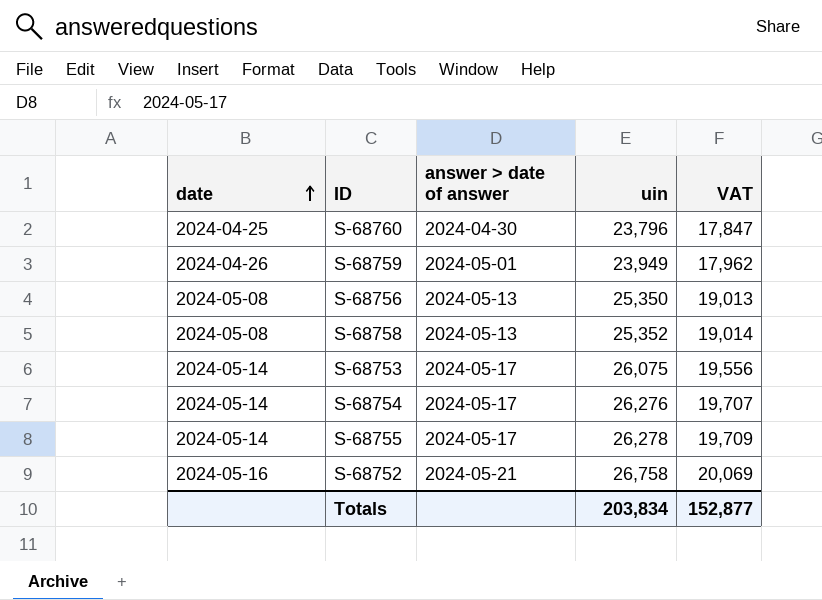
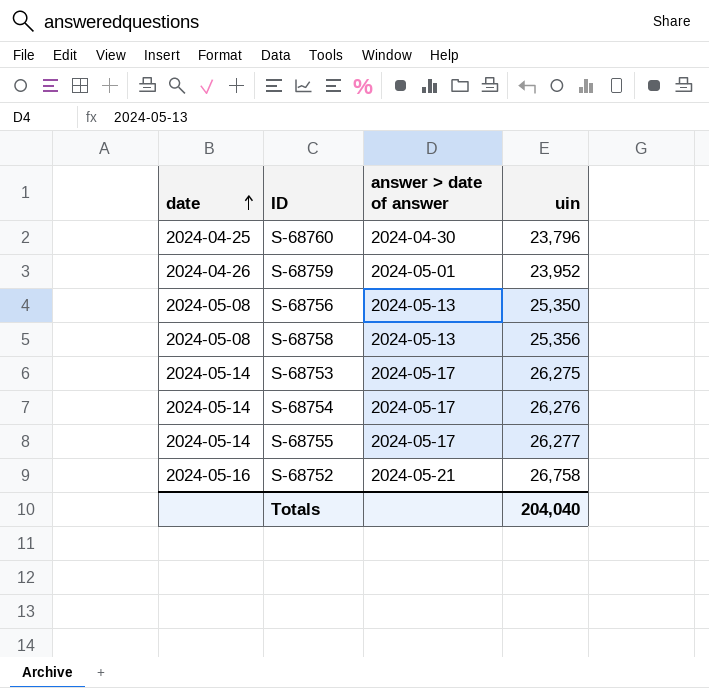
column VAT | formula: [uin] * 0.75 -> none
S-68759 | uin: 23,949 -> 23,952
S-68758 | uin: 25,352 -> 25,356
S-68753 | uin: 26,075 -> 26,275
S-68755 | uin: 26,278 -> 26,277
Totals | uin: 203,834 -> 204,040

